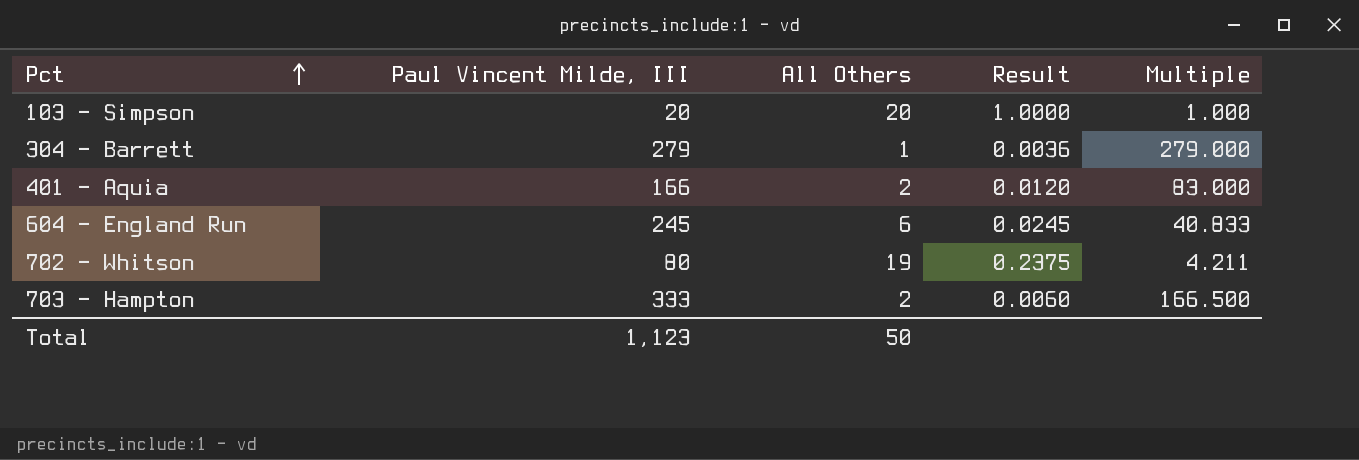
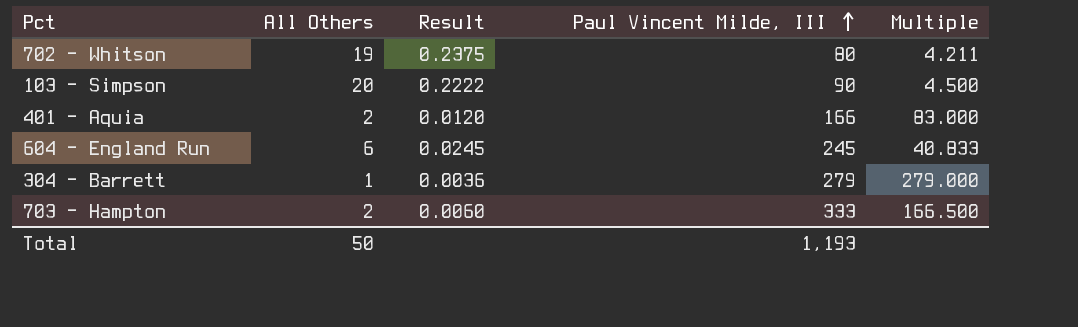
row order: Pct ascending -> Paul Vincent Milde, III ascending
column Paul Vincent Milde, III | position: 2 -> 4
103 - Simpson | Result: 1.0000 -> 0.2222
103 - Simpson | Paul Vincent Milde, III: 20 -> 90
103 - Simpson | Multiple: 1.000 -> 4.500
Total | Paul Vincent Milde, III: 1,123 -> 1,193

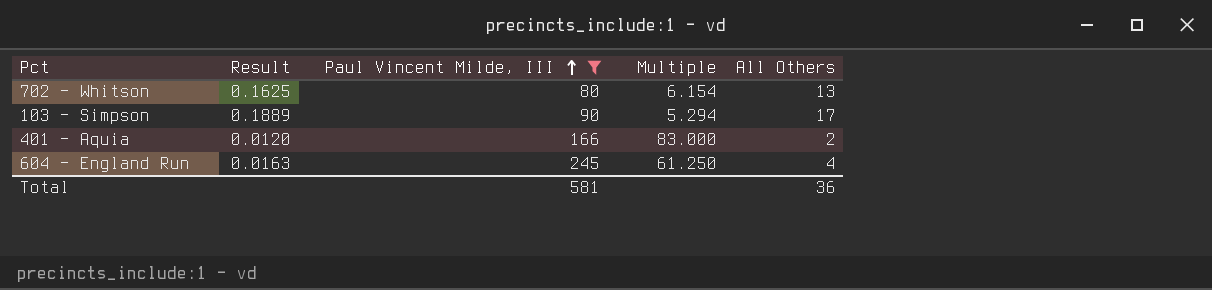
filter: none -> Paul Vincent Milde, III <= 245
column All Others | position: 2 -> 5
702 - Whitson | Result: 0.2375 -> 0.1625
702 - Whitson | Multiple: 4.211 -> 6.154
702 - Whitson | All Others: 19 -> 13
103 - Simpson | Result: 0.2222 -> 0.1889
103 - Simpson | Multiple: 4.500 -> 5.294
103 - Simpson | All Others: 20 -> 17
604 - England Run | Result: 0.0245 -> 0.0163
604 - England Run | Multiple: 40.833 -> 61.250
604 - England Run | All Others: 6 -> 4
Total | Paul Vincent Milde, III: 1,193 -> 581
Total | All Others: 50 -> 36

